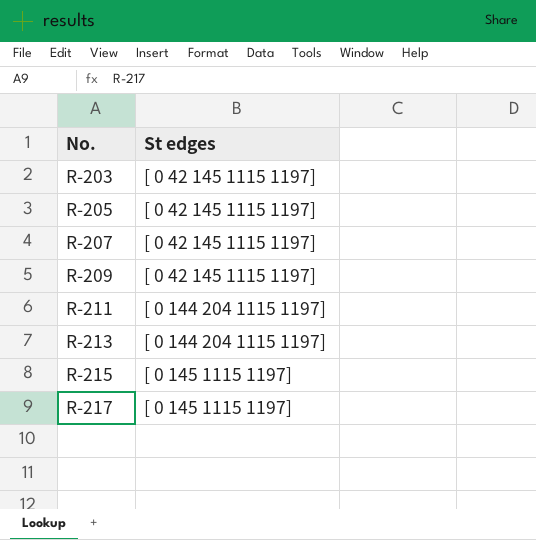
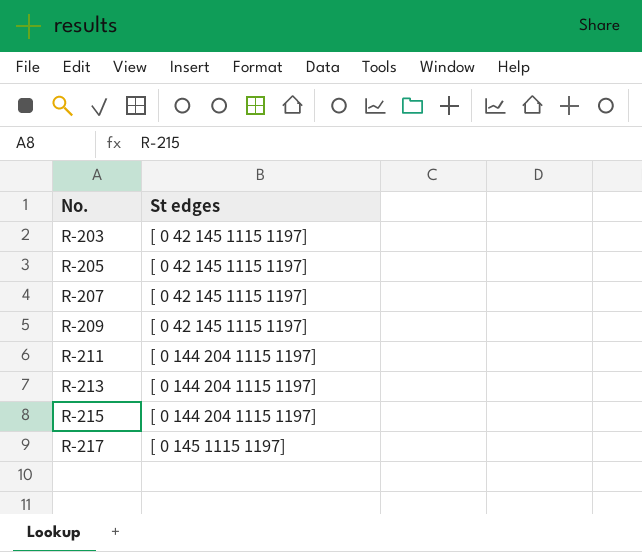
R-215 | St edges: [ 0 145 1115 1197] -> [ 0 144 204 1115 1197]

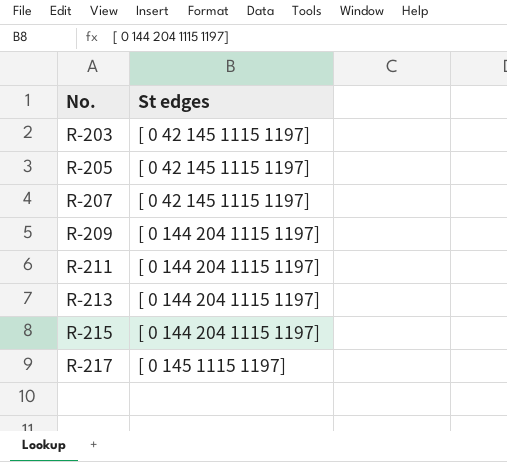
R-209 | St edges: [ 0 42 145 1115 1197] -> [ 0 144 204 1115 1197]

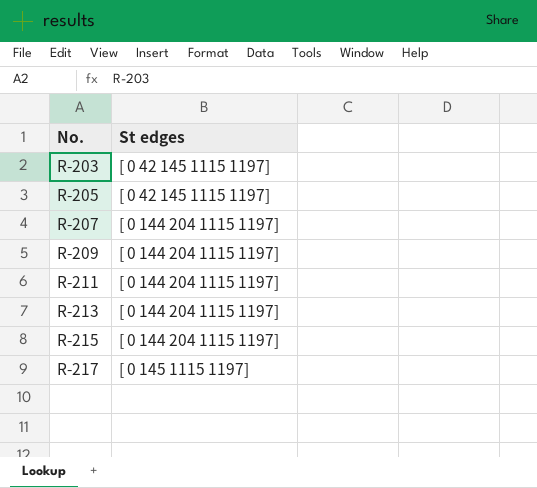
R-207 | St edges: [ 0 42 145 1115 1197] -> [ 0 144 204 1115 1197]

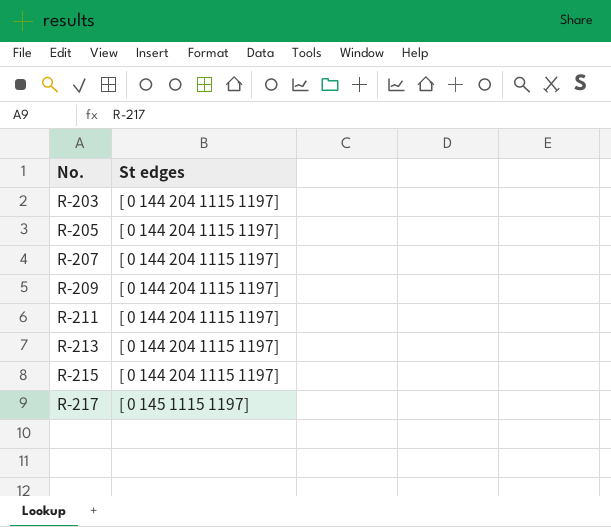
R-203 | St edges: [ 0 42 145 1115 1197] -> [ 0 144 204 1115 1197]
R-205 | St edges: [ 0 42 145 1115 1197] -> [ 0 144 204 1115 1197]

